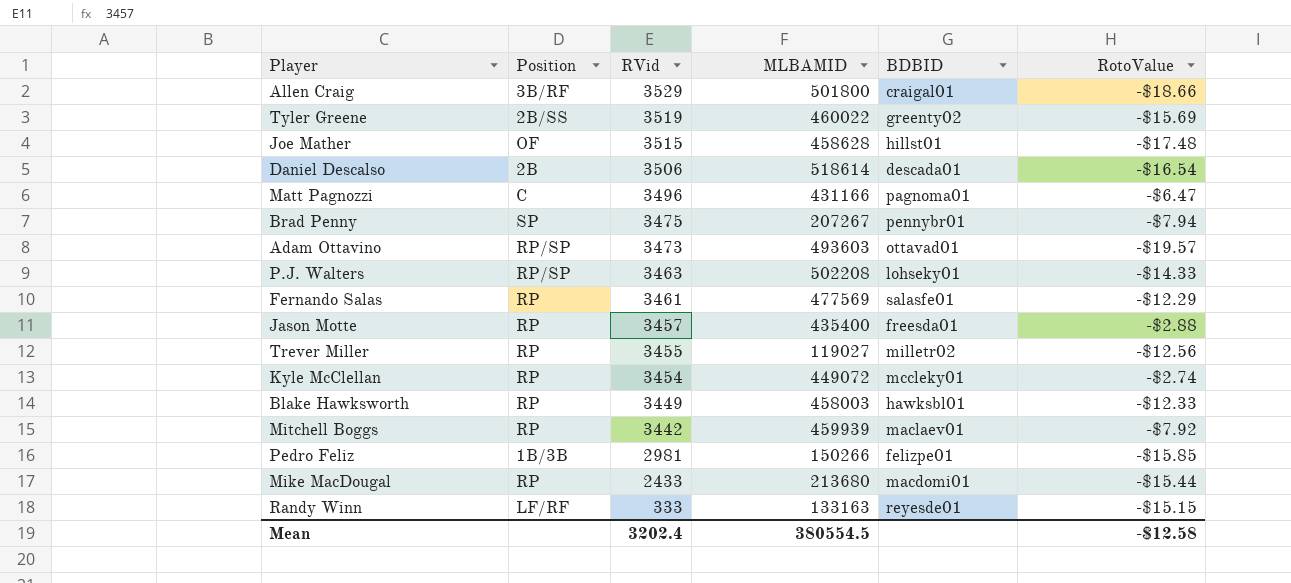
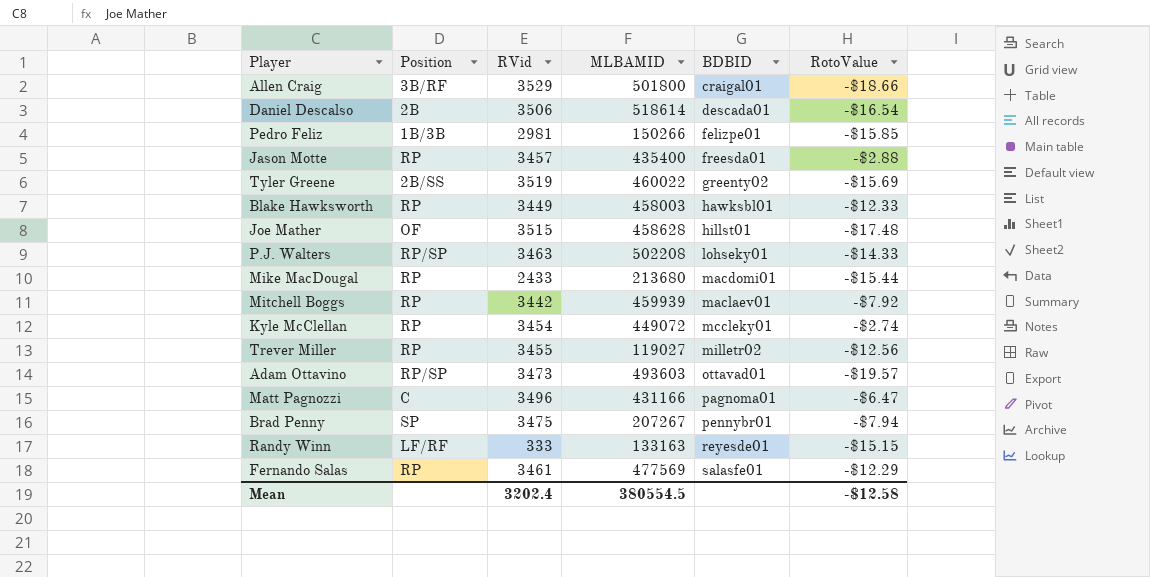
row order: RVid descending -> BDBID ascending

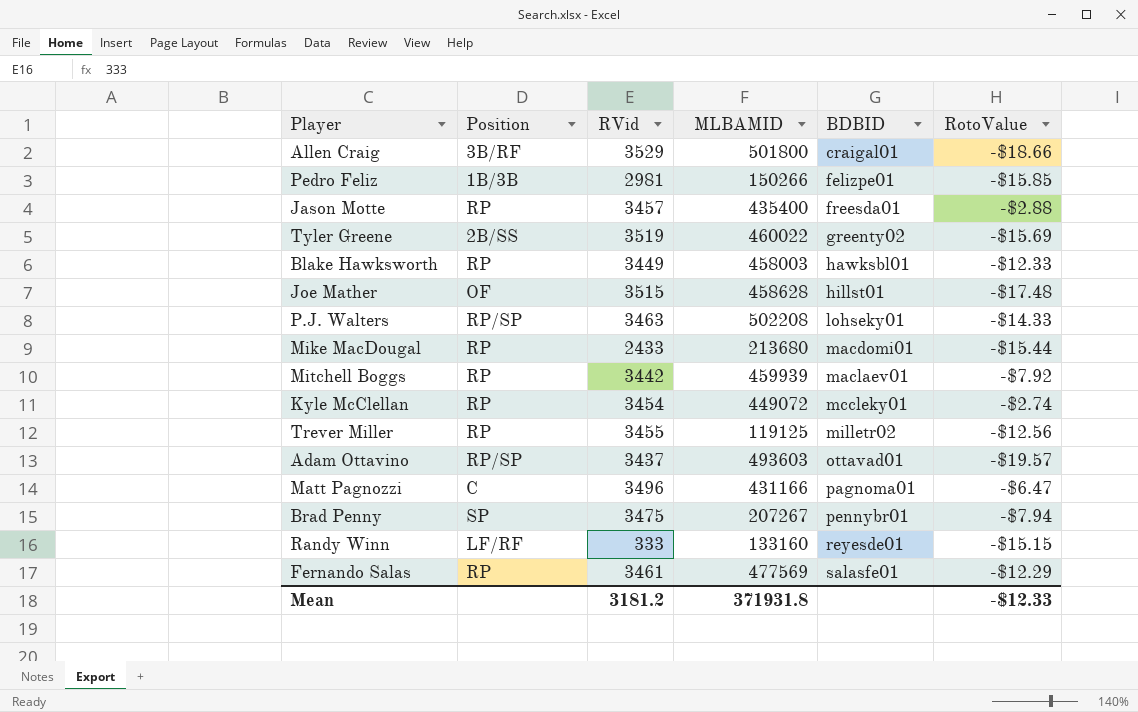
row Daniel Descalso: 2B | 3506 | 518614 | descada01 | -$16.54 -> none
Trever Miller | MLBAMID: 119027 -> 119125
Adam Ottavino | RVid: 3473 -> 3437
Randy Winn | MLBAMID: 133163 -> 133160
Mean | RVid: 3202.4 -> 3181.2
Mean | MLBAMID: 380554.5 -> 371931.8
Mean | RotoValue: -$12.58 -> -$12.33

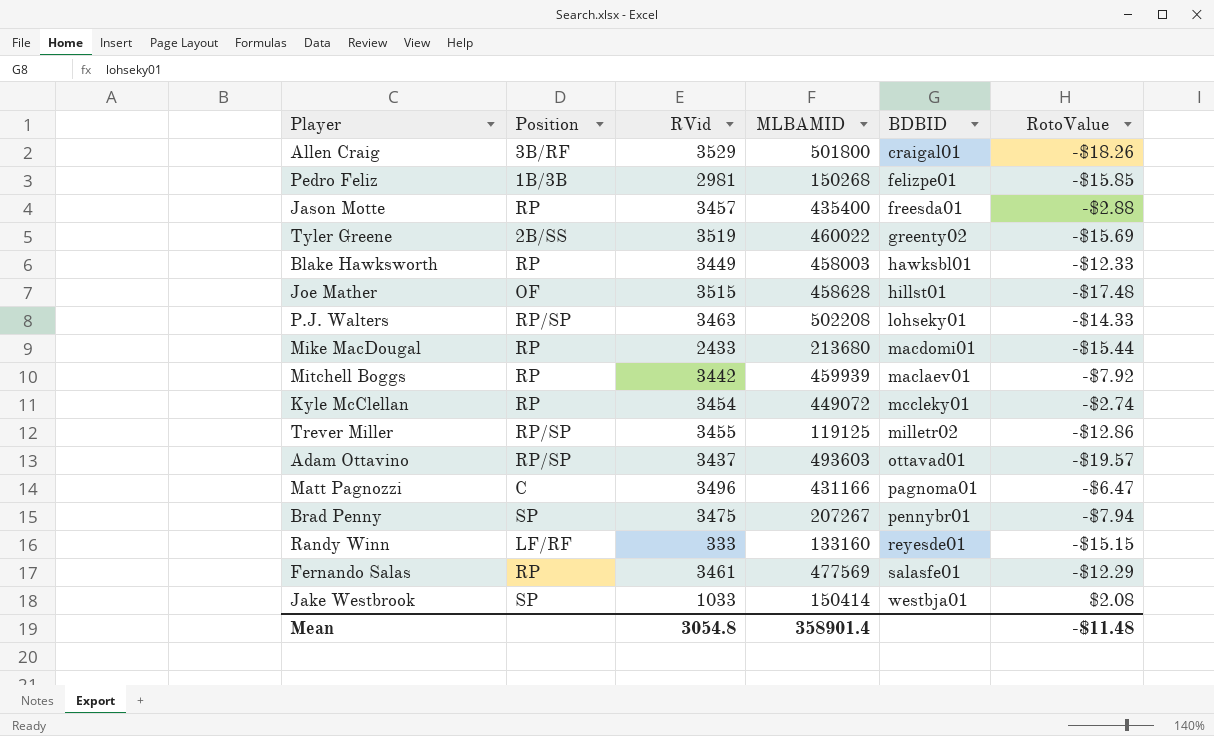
Allen Craig | RotoValue: -$18.66 -> -$18.26
Pedro Feliz | MLBAMID: 150266 -> 150268
Trever Miller | Position: RP -> RP/SP
Trever Miller | RotoValue: -$12.56 -> -$12.86
row Jake Westbrook: none -> SP | 1033 | 150414 | westbja01 | $2.08
Mean | RVid: 3181.2 -> 3054.8
Mean | MLBAMID: 371931.8 -> 358901.4
Mean | RotoValue: -$12.33 -> -$11.48

